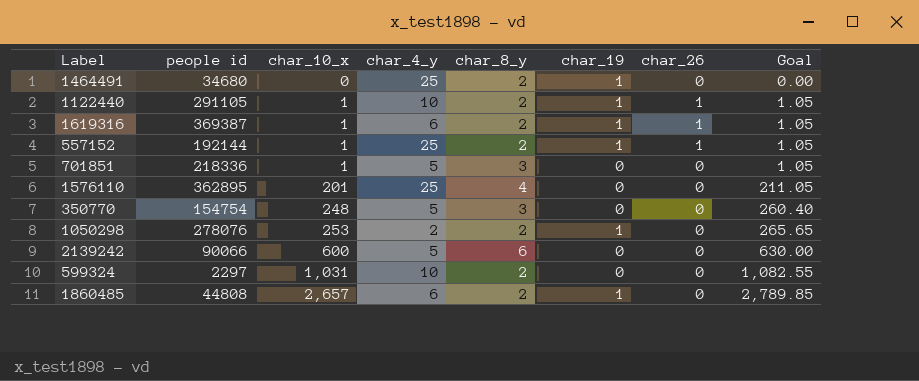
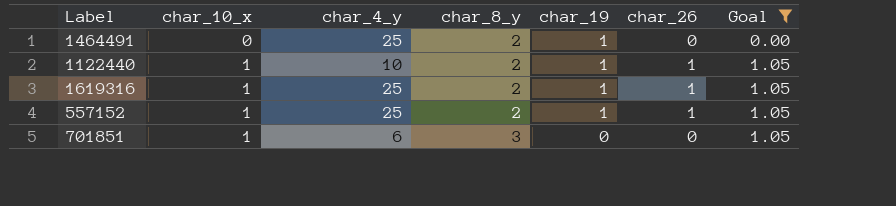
filter: none -> Goal <= 1.05
column people id | position: 2 -> none
1619316 | char_4_y: 6 -> 25
701851 | char_4_y: 5 -> 6

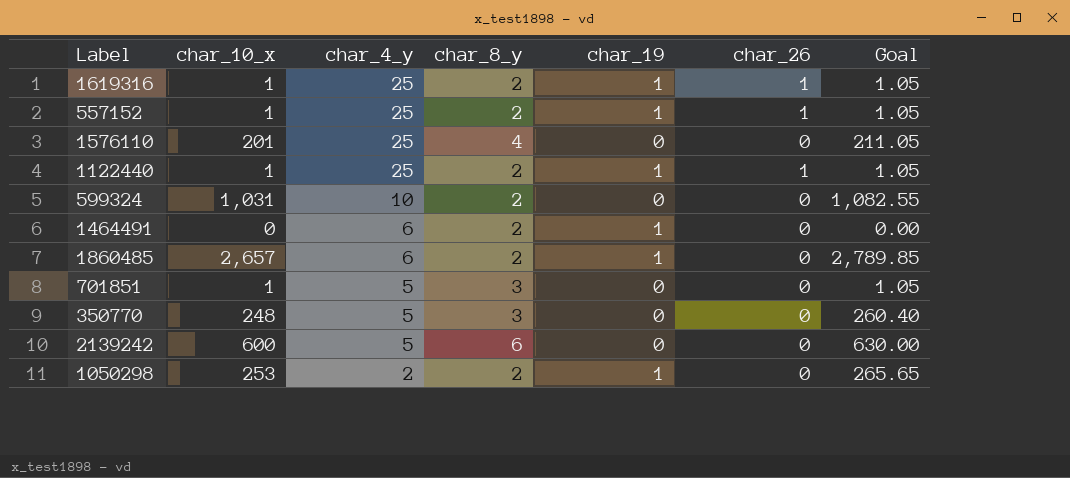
filter: Goal <= 1.05 -> none
row order: char_10_x ascending -> char_4_y descending
1122440 | char_4_y: 10 -> 25
1464491 | char_4_y: 25 -> 6
701851 | char_4_y: 6 -> 5

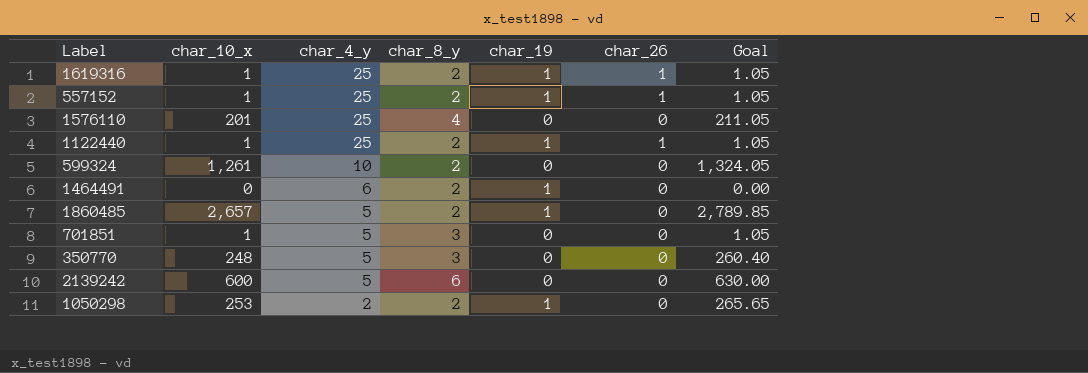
599324 | char_10_x: 1,031 -> 1,261
599324 | Goal: 1,082.55 -> 1,324.05
1860485 | char_4_y: 6 -> 5

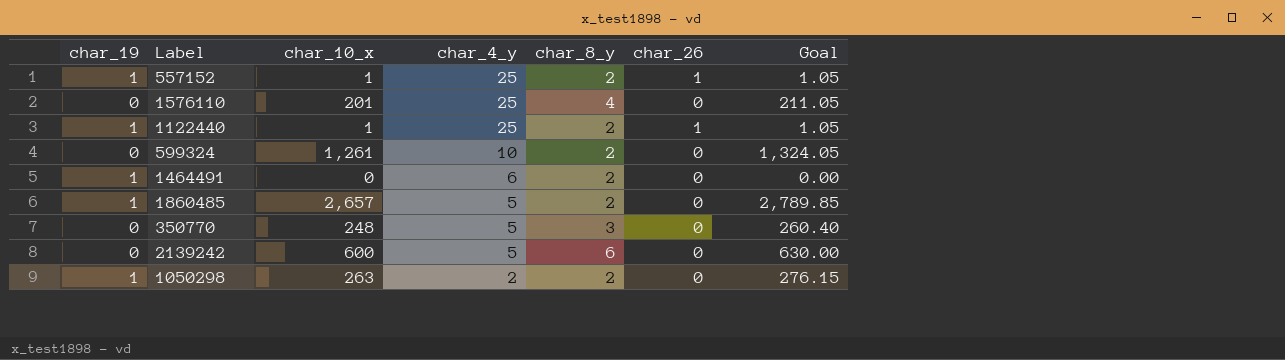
column char_19 | position: 5 -> 1
row 1619316: 1 | 25 | 2 | 1 | 1 | 1.05 -> none
row 701851: 1 | 5 | 3 | 0 | 0 | 1.05 -> none
1050298 | char_10_x: 253 -> 263
1050298 | Goal: 265.65 -> 276.15

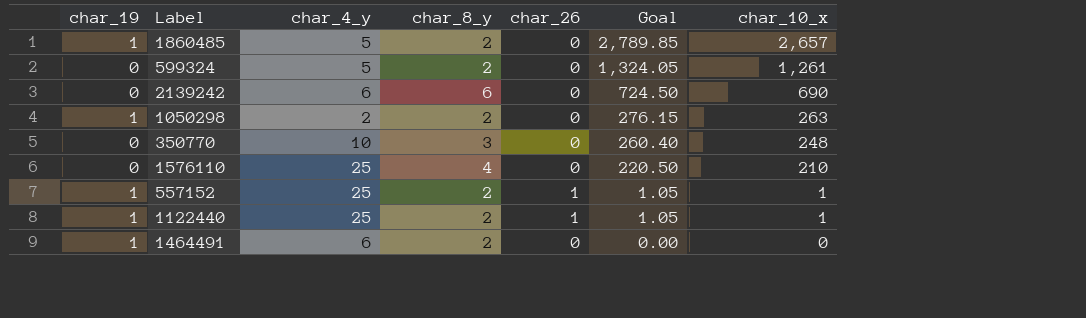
row order: char_4_y descending -> Goal descending
column char_10_x | position: 3 -> 7
599324 | char_4_y: 10 -> 5
2139242 | char_4_y: 5 -> 6
2139242 | Goal: 630.00 -> 724.50
2139242 | char_10_x: 600 -> 690
350770 | char_4_y: 5 -> 10
1576110 | Goal: 211.05 -> 220.50
1576110 | char_10_x: 201 -> 210

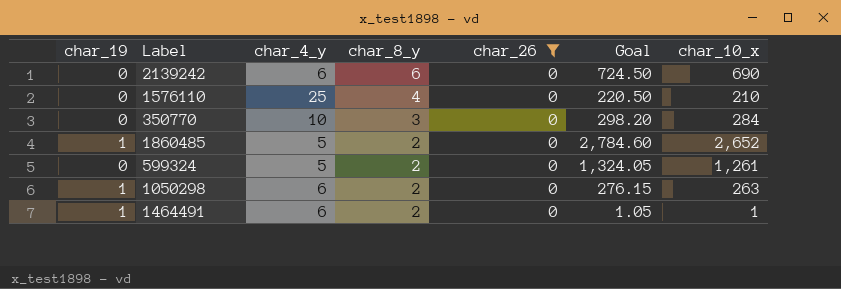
filter: none -> char_26 = 0
row order: Goal descending -> char_8_y descending
350770 | Goal: 260.40 -> 298.20
350770 | char_10_x: 248 -> 284
1860485 | Goal: 2,789.85 -> 2,784.60
1860485 | char_10_x: 2,657 -> 2,652
1050298 | char_4_y: 2 -> 6
1464491 | Goal: 0.00 -> 1.05
1464491 | char_10_x: 0 -> 1

